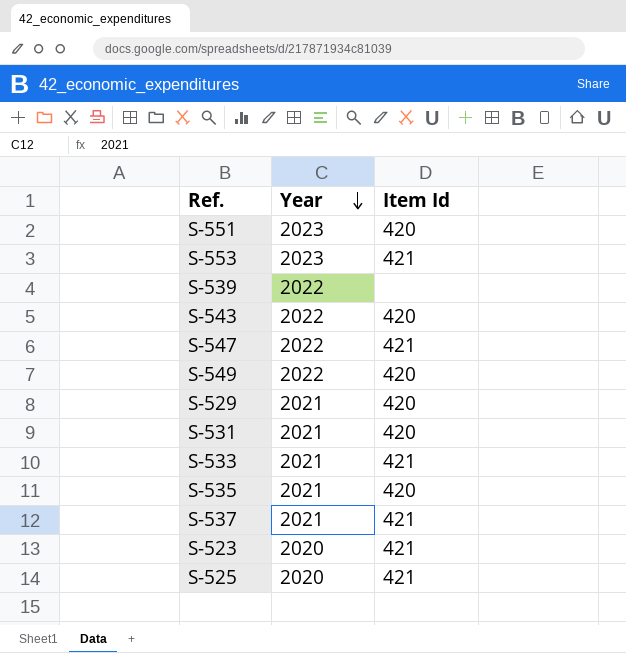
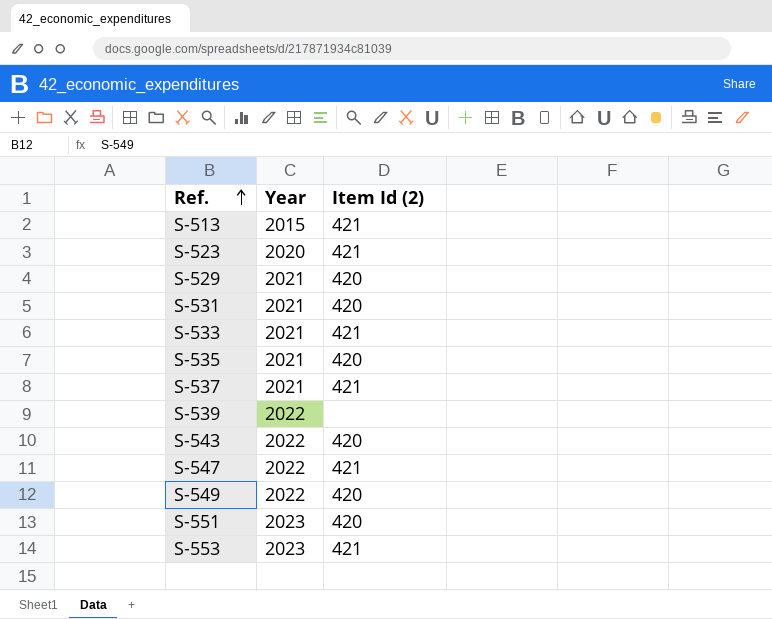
row order: Year descending -> Ref. ascending
column name: Item Id -> Item Id (2)
row S-525: 2020 | 421 -> none
row S-513: none -> 2015 | 421

